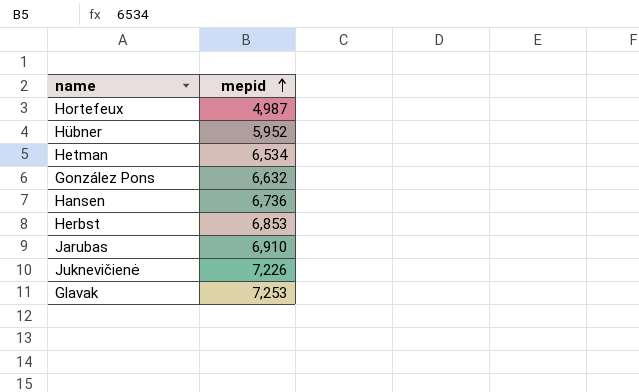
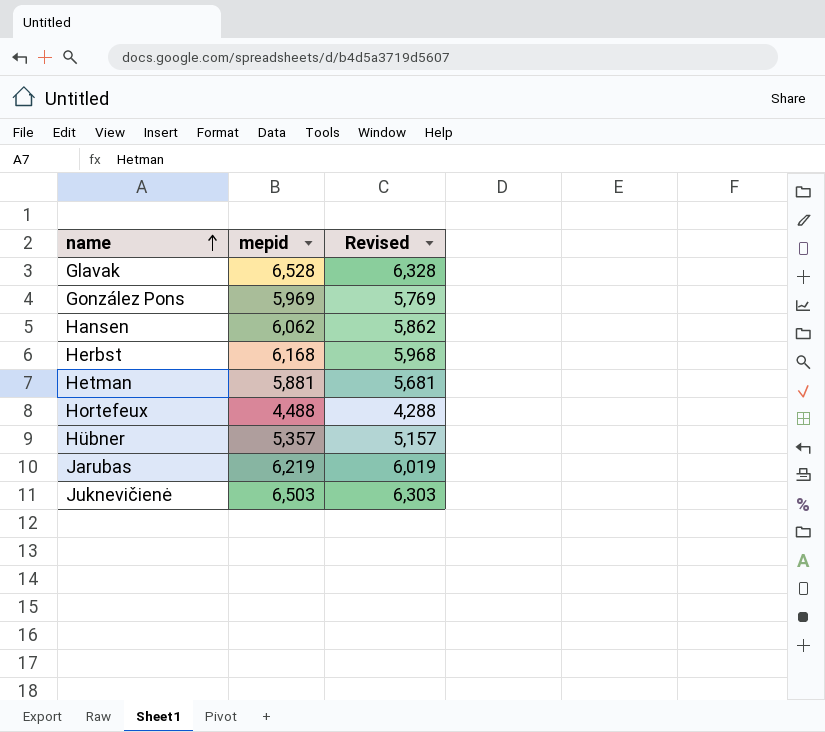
row order: mepid ascending -> name ascending
column Revised | formula: none -> [mepid] - 200
Glavak | mepid: 7,253 -> 6,528
González Pons | mepid: 6,632 -> 5,969
Hansen | mepid: 6,736 -> 6,062
Herbst | mepid: 6,853 -> 6,168
Hetman | mepid: 6,534 -> 5,881
Hortefeux | mepid: 4,987 -> 4,488
Hübner | mepid: 5,952 -> 5,357
Jarubas | mepid: 6,910 -> 6,219
Juknevičienė | mepid: 7,226 -> 6,503

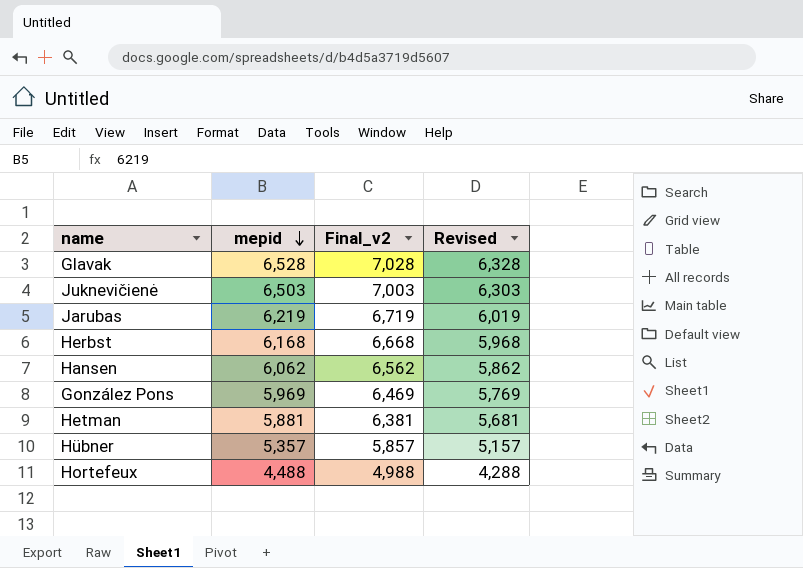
row order: name ascending -> mepid descending
column Final_v2 | formula: none -> [mepid] + 500

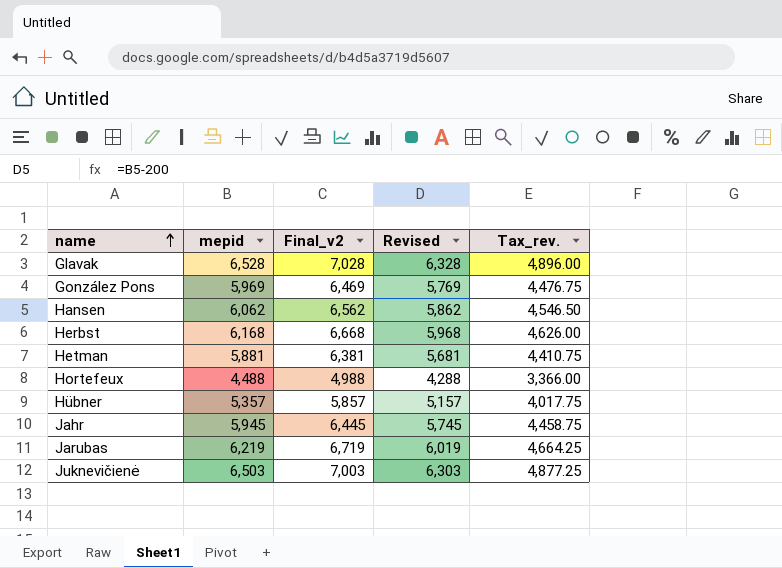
row order: mepid descending -> name ascending
column Tax_rev. | formula: none -> [mepid] * 0.75
row Jahr: none -> 5,945 | 6,445 | 5,745 | 4,458.75

